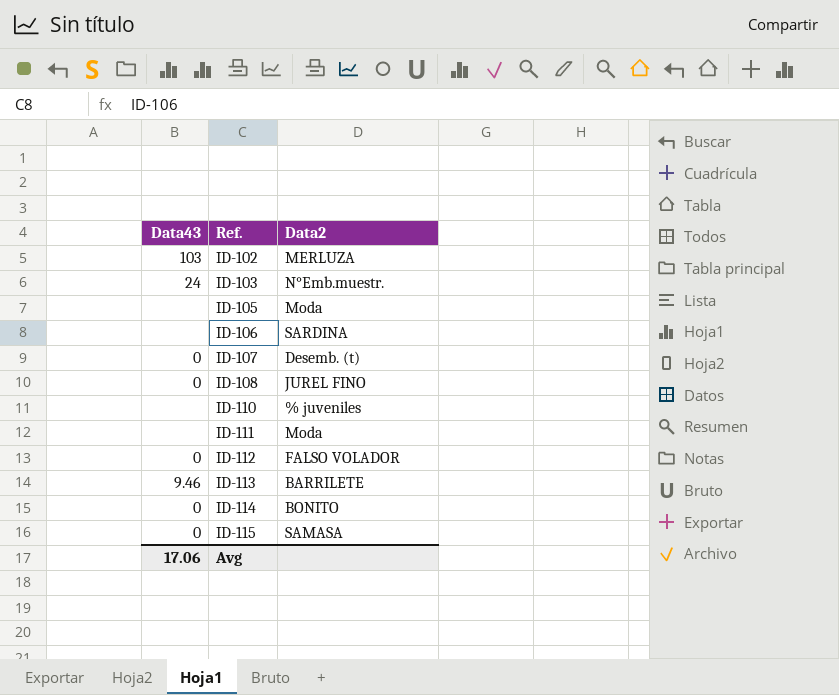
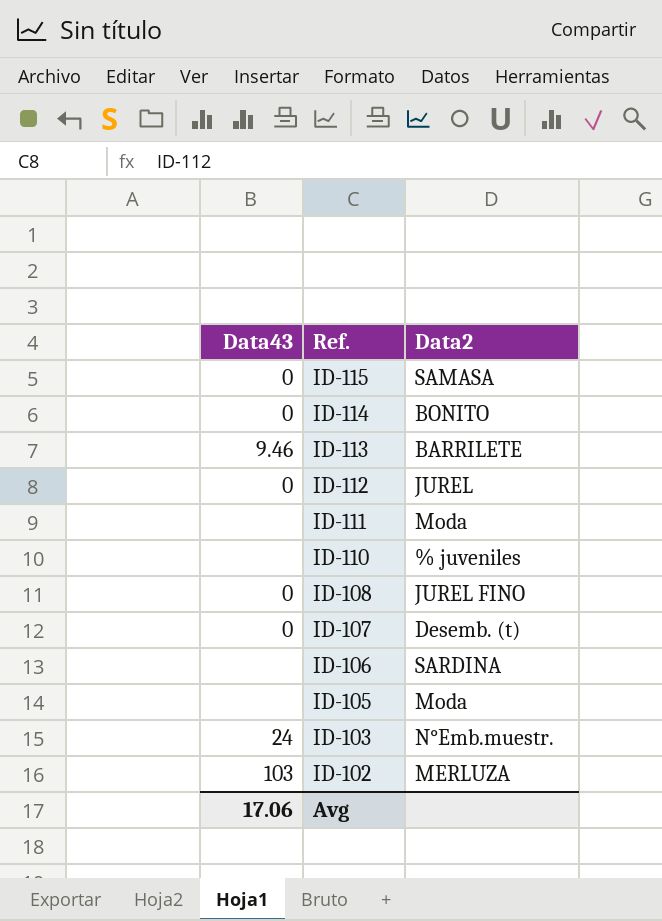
row order: Ref. ascending -> Ref. descending
ID-112 | Data2: FALSO VOLADOR -> JUREL

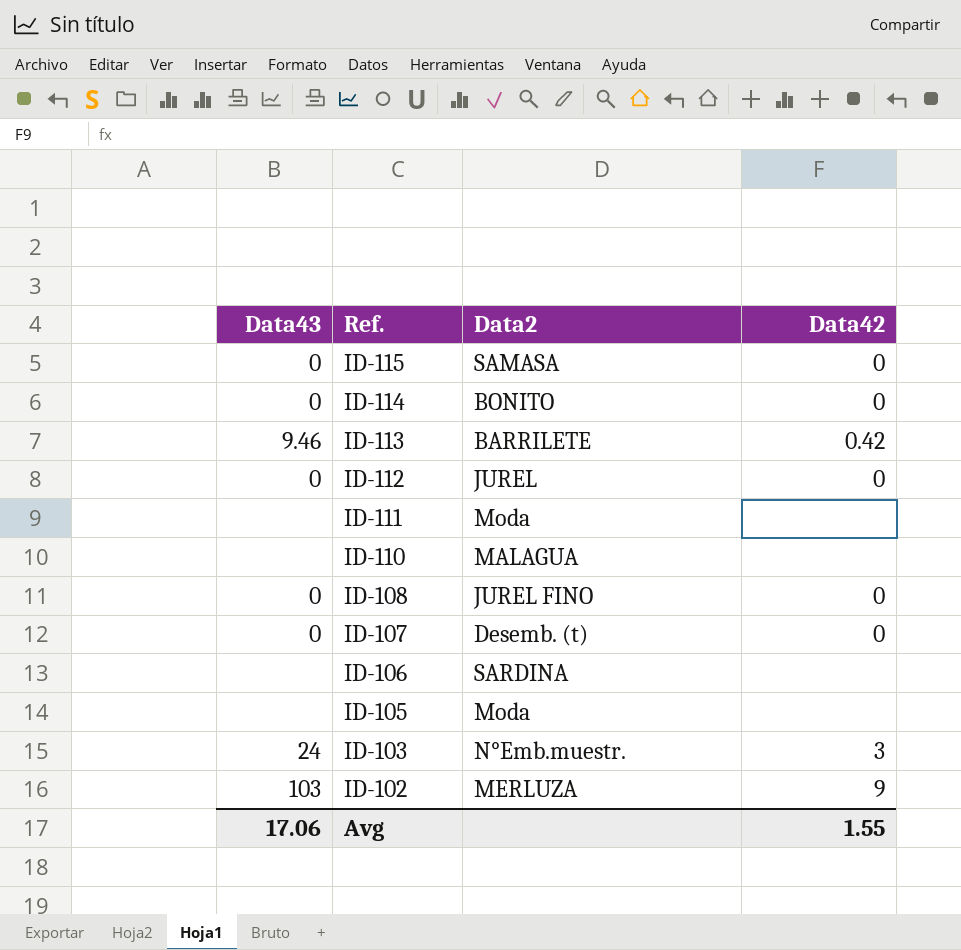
column Data42 | position: none -> 4
ID-110 | Data2: % juveniles -> MALAGUA

